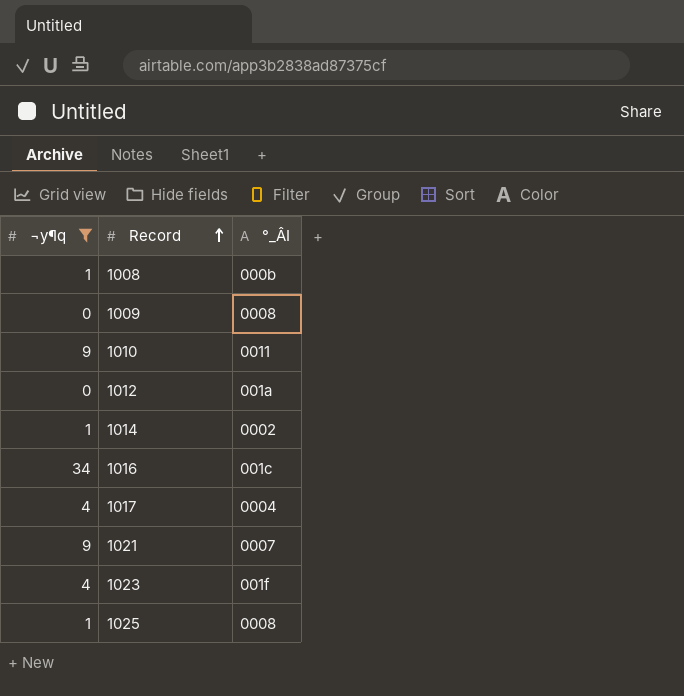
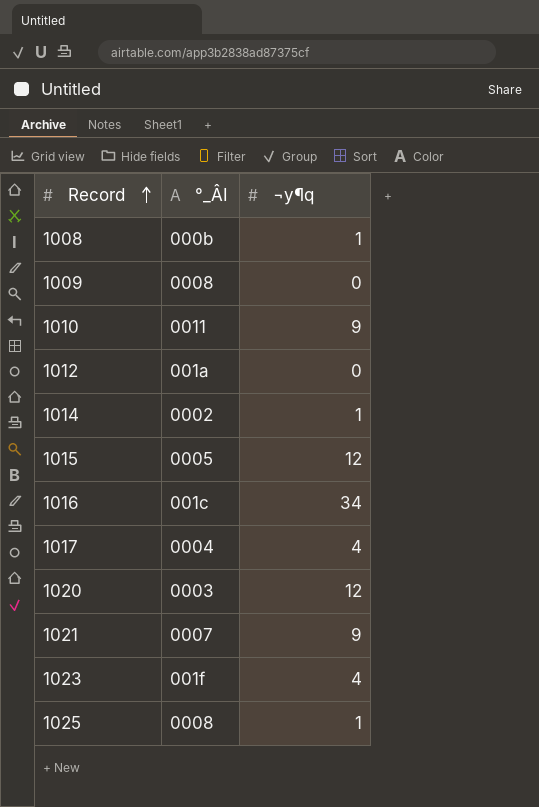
filter: ¬y¶q != 12 -> none
column ¬y¶q | position: 1 -> 3

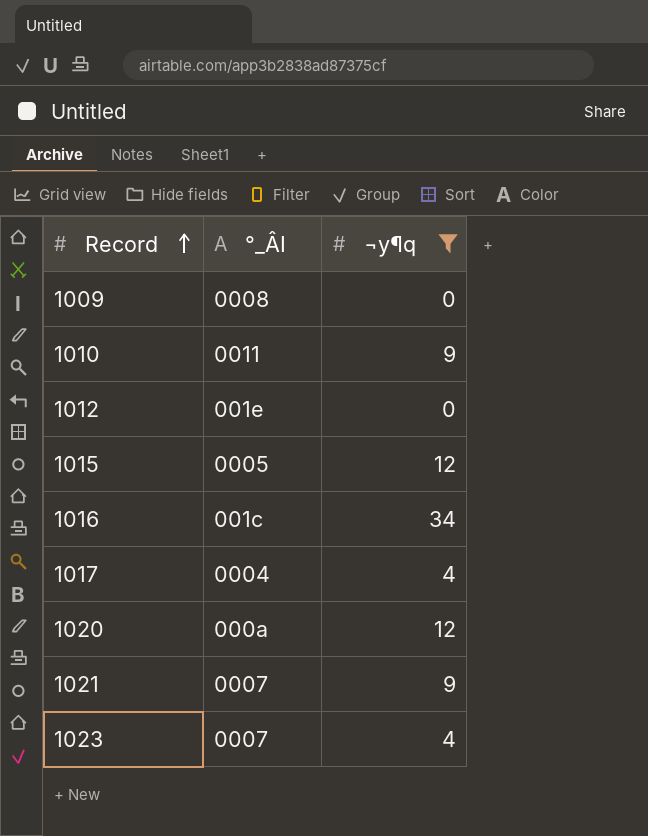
filter: none -> ¬y¶q != 1
1012 | °_ÂI: 001a -> 001e
1020 | °_ÂI: 0003 -> 000a
1023 | °_ÂI: 001f -> 0007

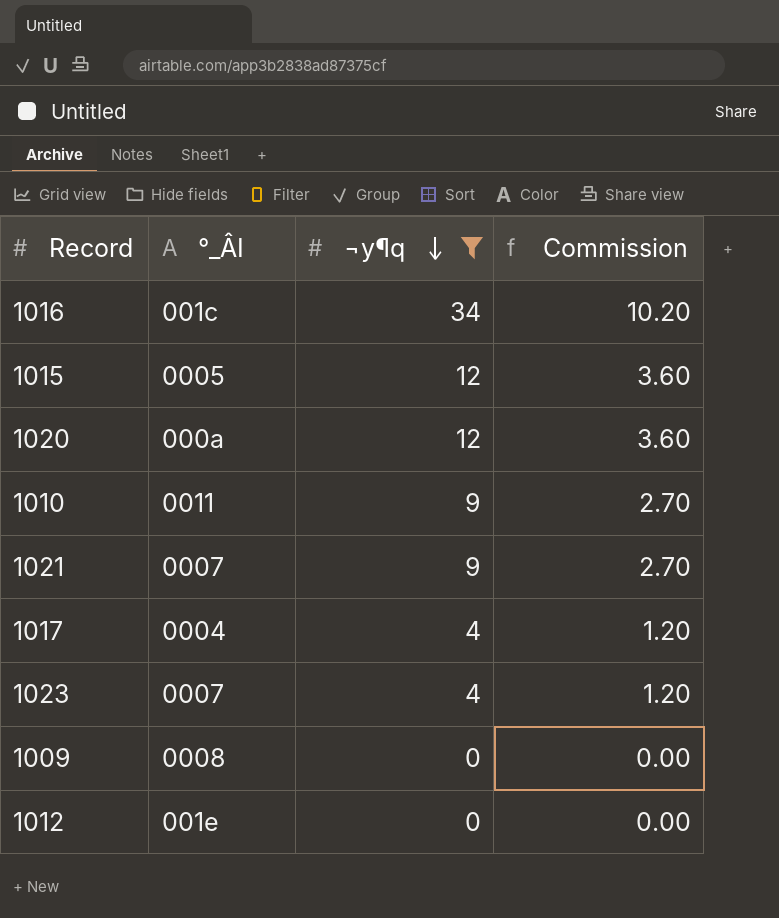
row order: Record ascending -> ¬y¶q descending
column Commission | formula: none -> [¬y¶q] * 0.3

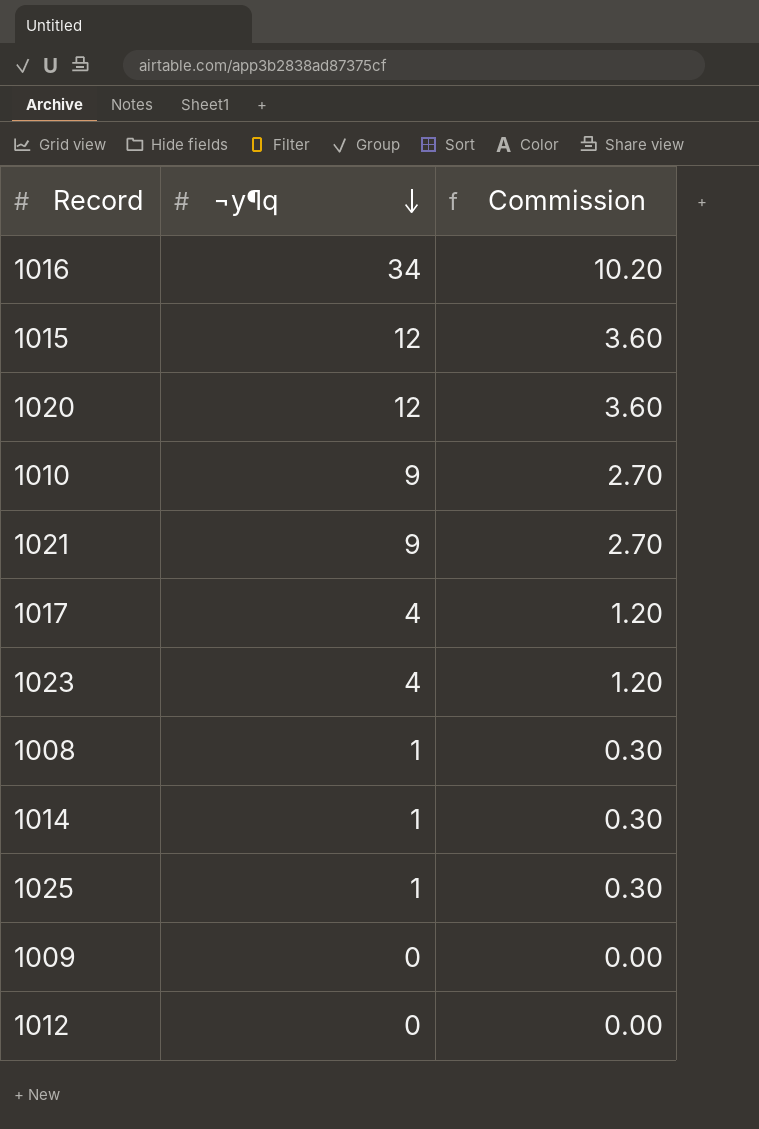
filter: ¬y¶q != 1 -> none
column °_ÂI | position: 2 -> none

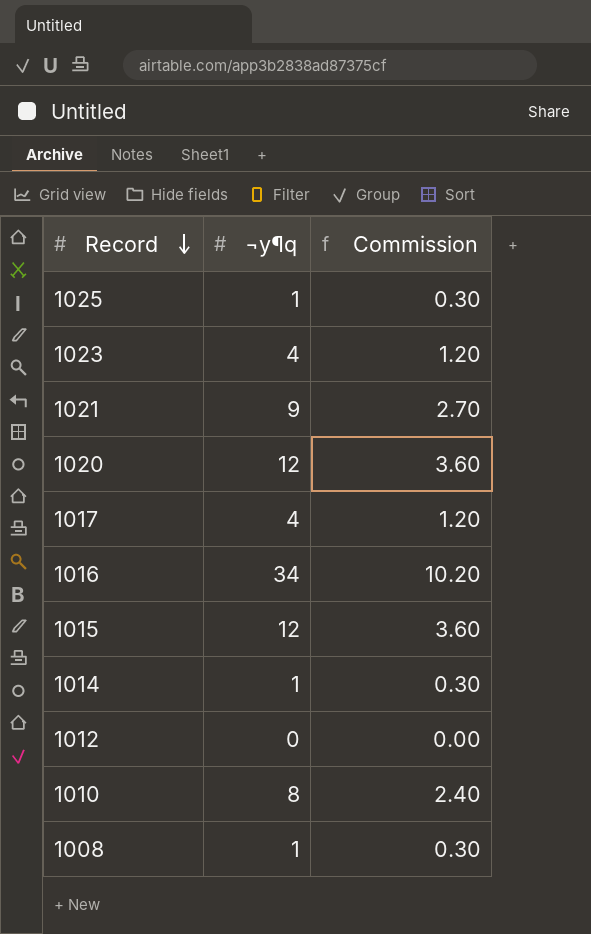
row order: ¬y¶q descending -> Record descending
row 1009: 0 | 0.00 -> none
1010 | ¬y¶q: 9 -> 8
1010 | Commission: 2.70 -> 2.40

